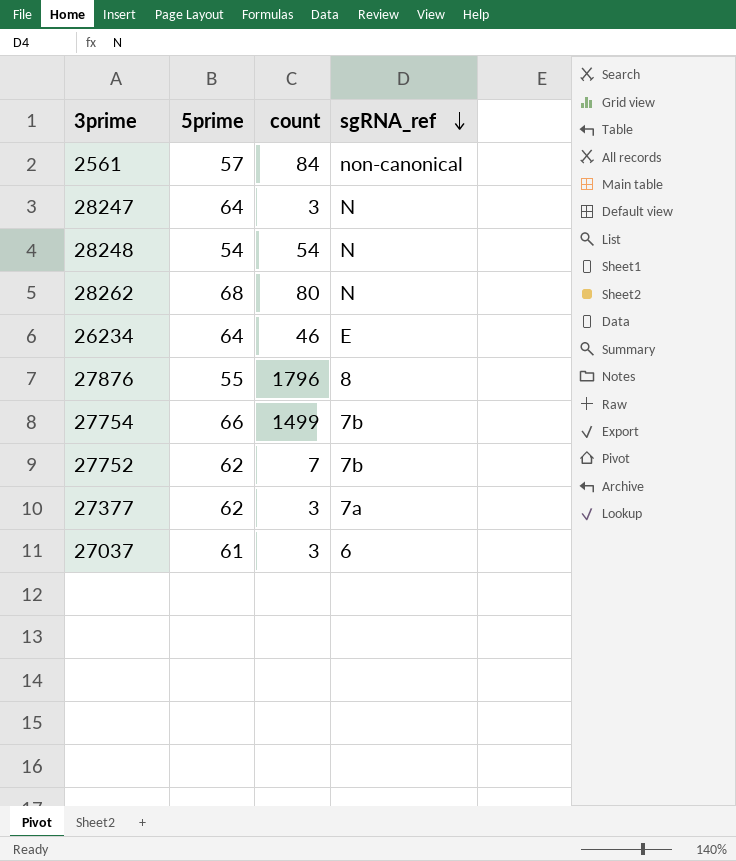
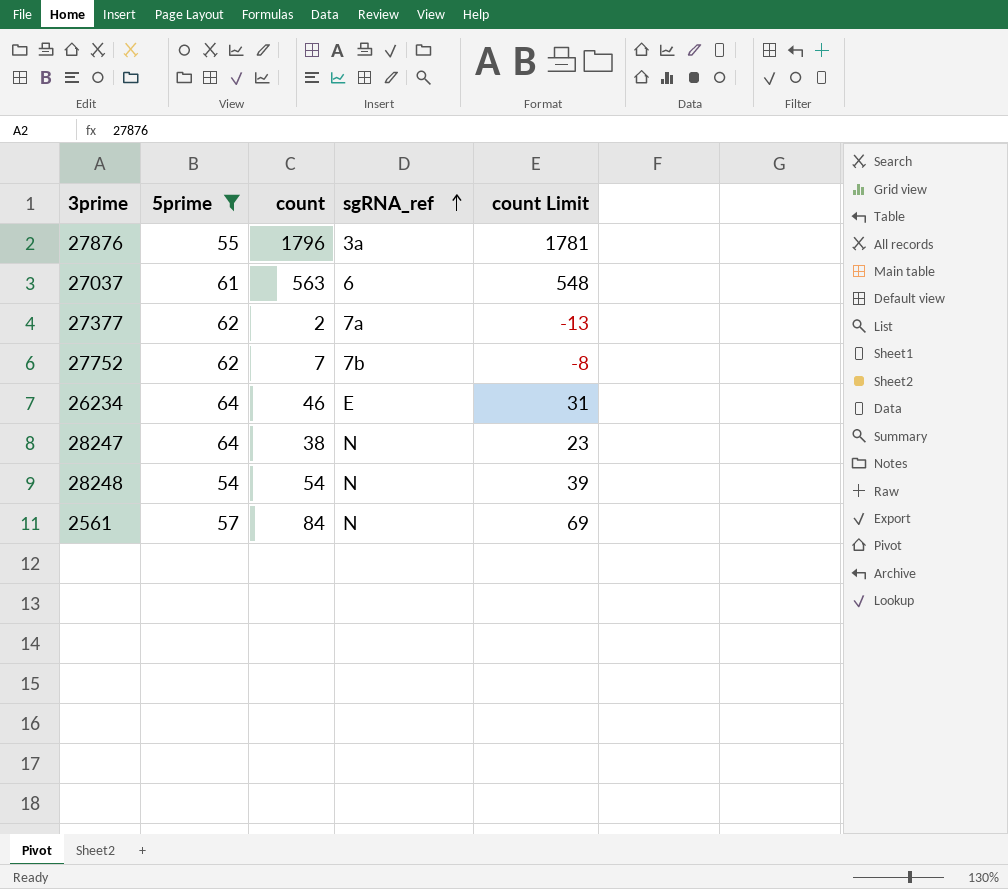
filter: none -> 5prime <= 64
row order: sgRNA_ref descending -> sgRNA_ref ascending
column count Limit | formula: none -> [count] - 15
27876 | sgRNA_ref: 8 -> 3a
27037 | count: 3 -> 563
27377 | count: 3 -> 2
28247 | count: 3 -> 38
2561 | sgRNA_ref: non-canonical -> N

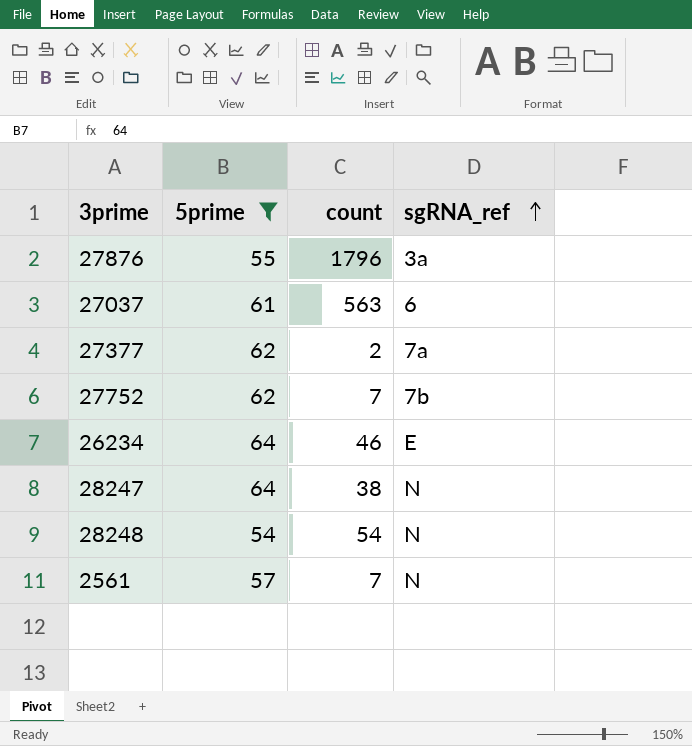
column count Limit | formula: [count] - 15 -> none
2561 | count: 84 -> 7

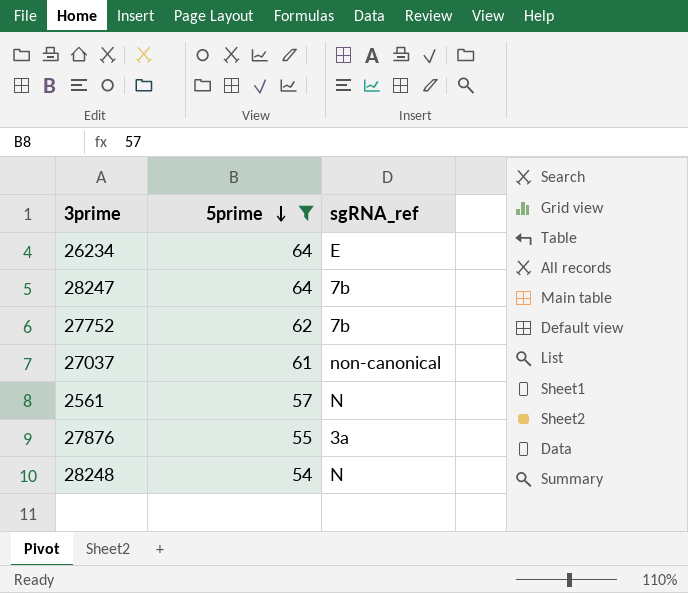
row order: sgRNA_ref ascending -> 5prime descending
column count | position: 3 -> none
row 27377: 62 | 2 | 7a -> none
28247 | sgRNA_ref: N -> 7b
27037 | sgRNA_ref: 6 -> non-canonical

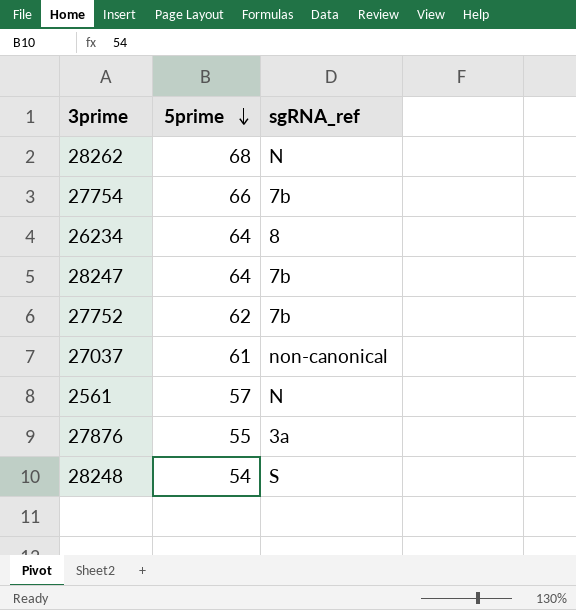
filter: 5prime <= 64 -> none
26234 | sgRNA_ref: E -> 8
28248 | sgRNA_ref: N -> S

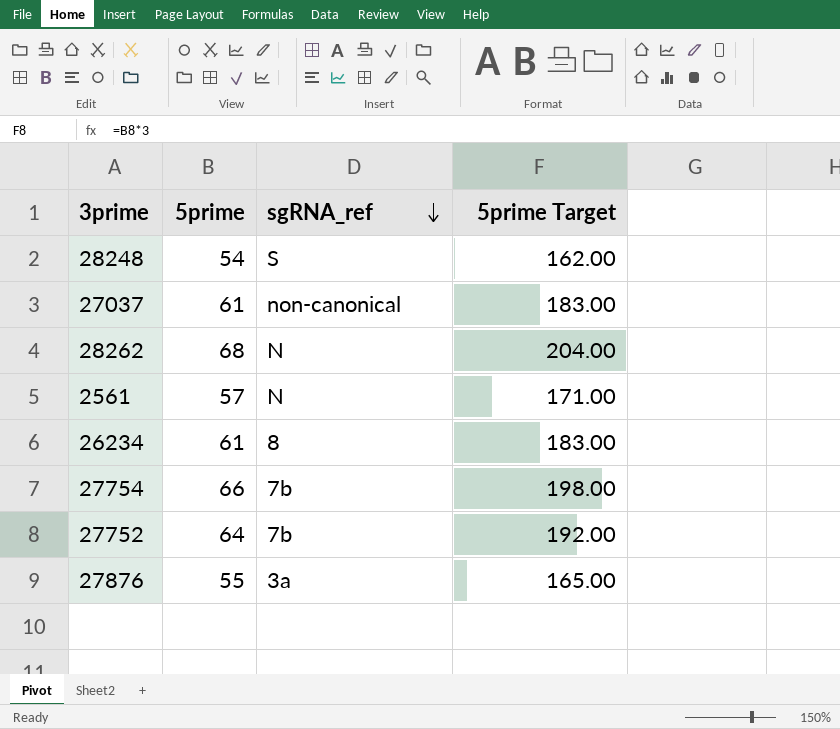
row order: 5prime descending -> sgRNA_ref descending
column 5prime Target | formula: none -> [5prime] * 3
row 28247: 64 | 7b -> none
26234 | 5prime: 64 -> 61
27752 | 5prime: 62 -> 64

